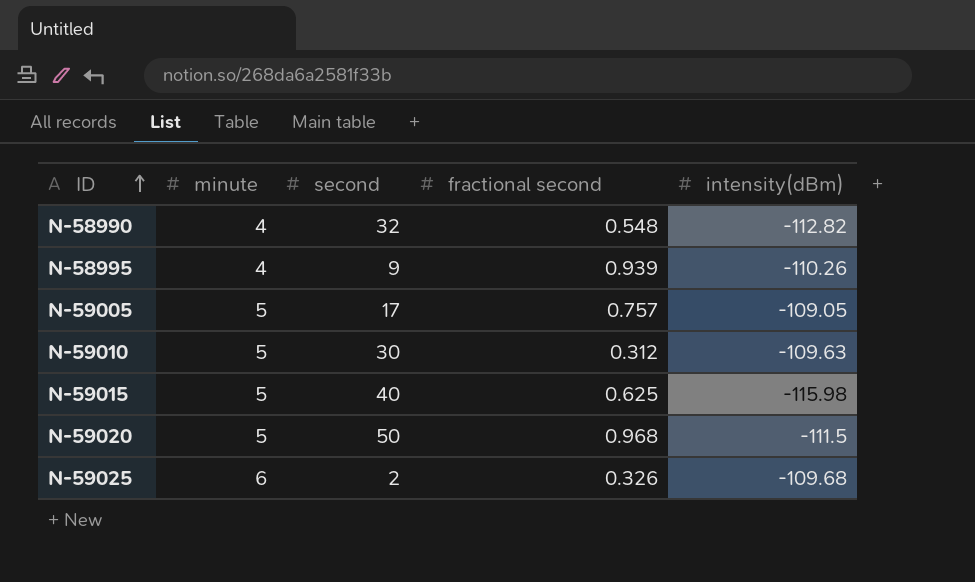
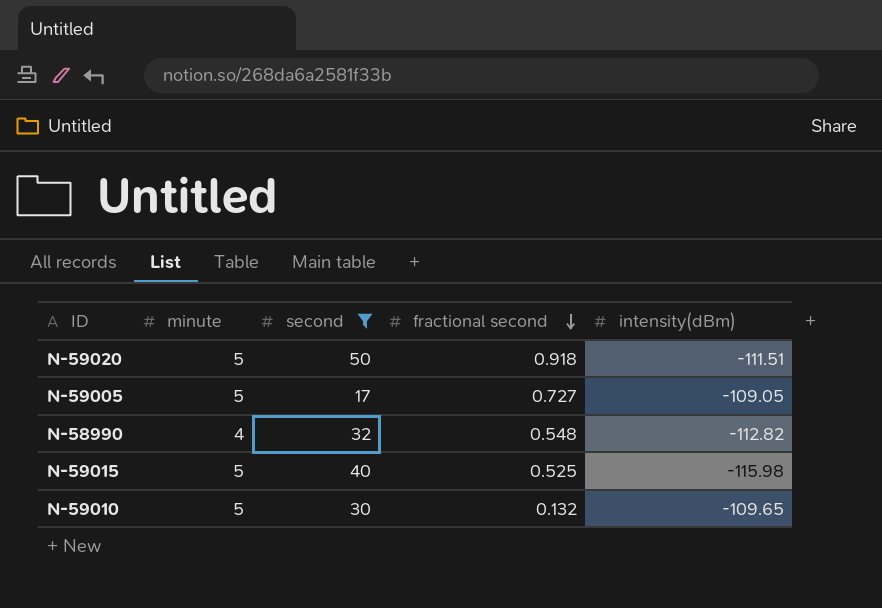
filter: none -> second >= 17
row order: ID ascending -> fractional second descending
N-59020 | fractional second: 0.968 -> 0.918
N-59020 | intensity(dBm): -111.5 -> -111.51
N-59005 | fractional second: 0.757 -> 0.727
N-59015 | fractional second: 0.625 -> 0.525
N-59010 | fractional second: 0.312 -> 0.132
N-59010 | intensity(dBm): -109.63 -> -109.65

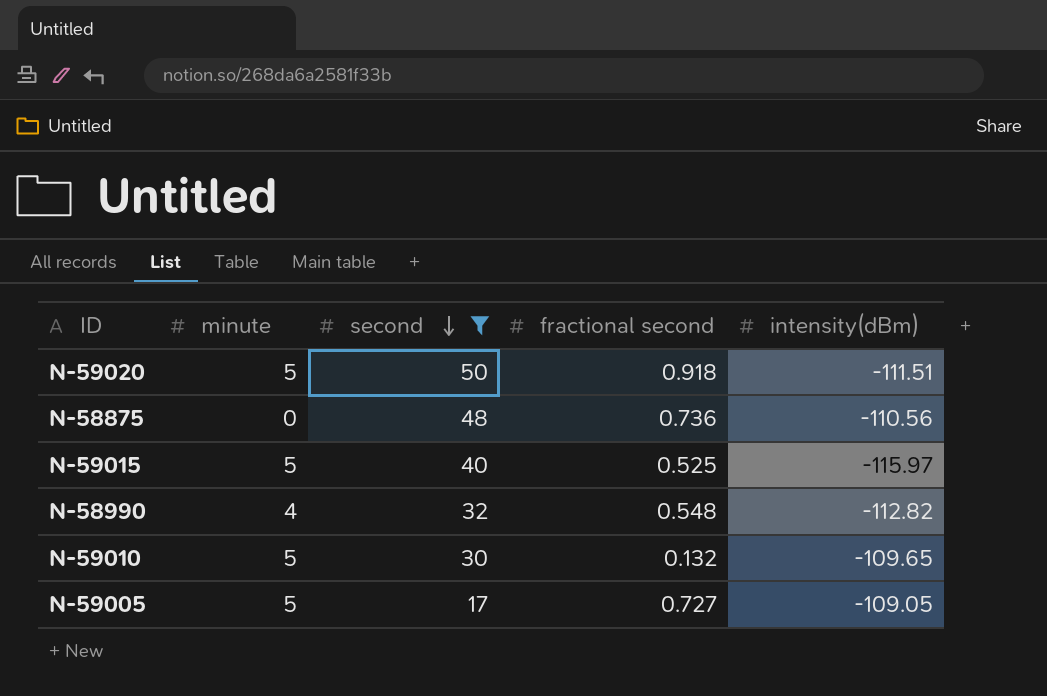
row order: fractional second descending -> second descending
row N-58875: none -> 0 | 48 | 0.736 | -110.56
N-59015 | intensity(dBm): -115.98 -> -115.97

